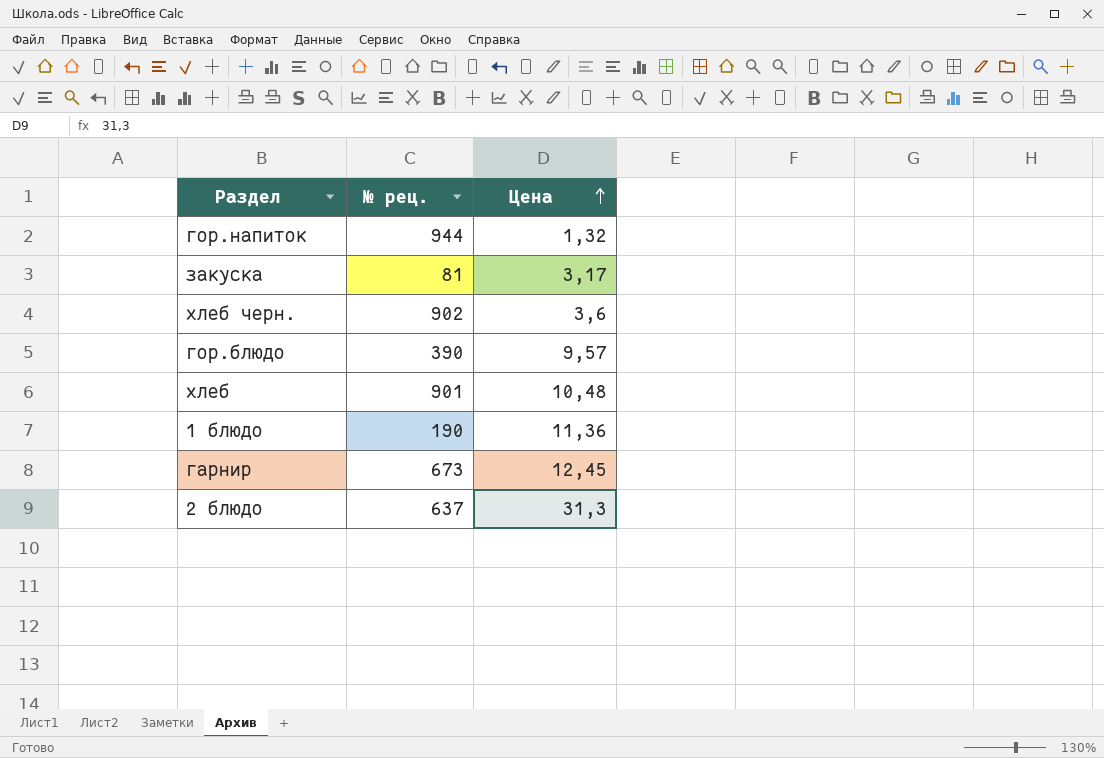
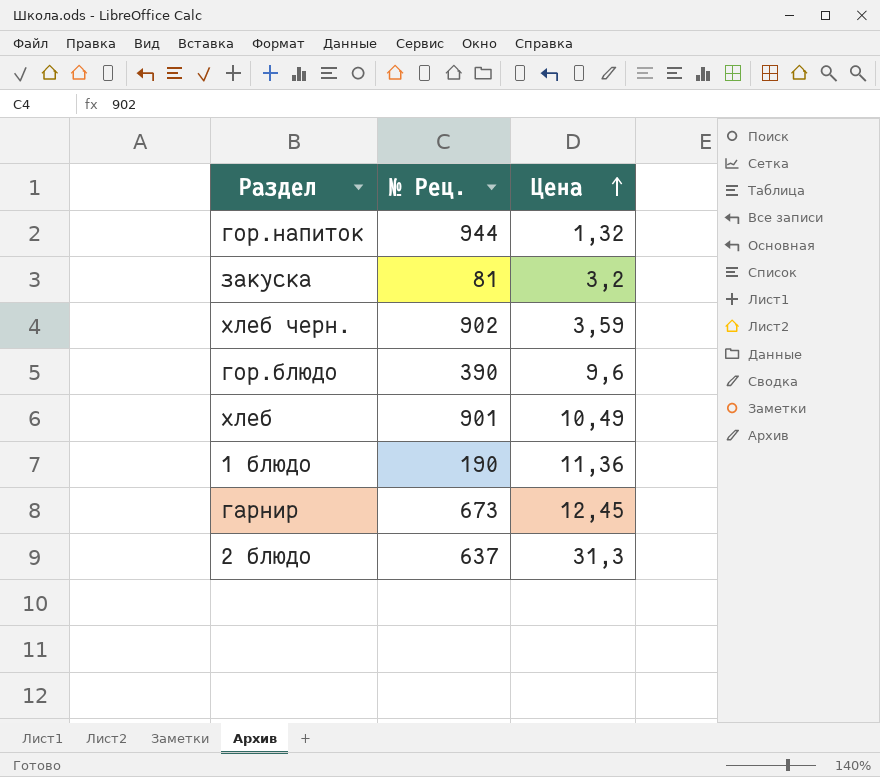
column name: № рец. -> № Рец.
закуска | Цена: 3,17 -> 3,2
хлеб черн. | Цена: 3,6 -> 3,59
гор.блюдо | Цена: 9,57 -> 9,6
хлеб | Цена: 10,48 -> 10,49

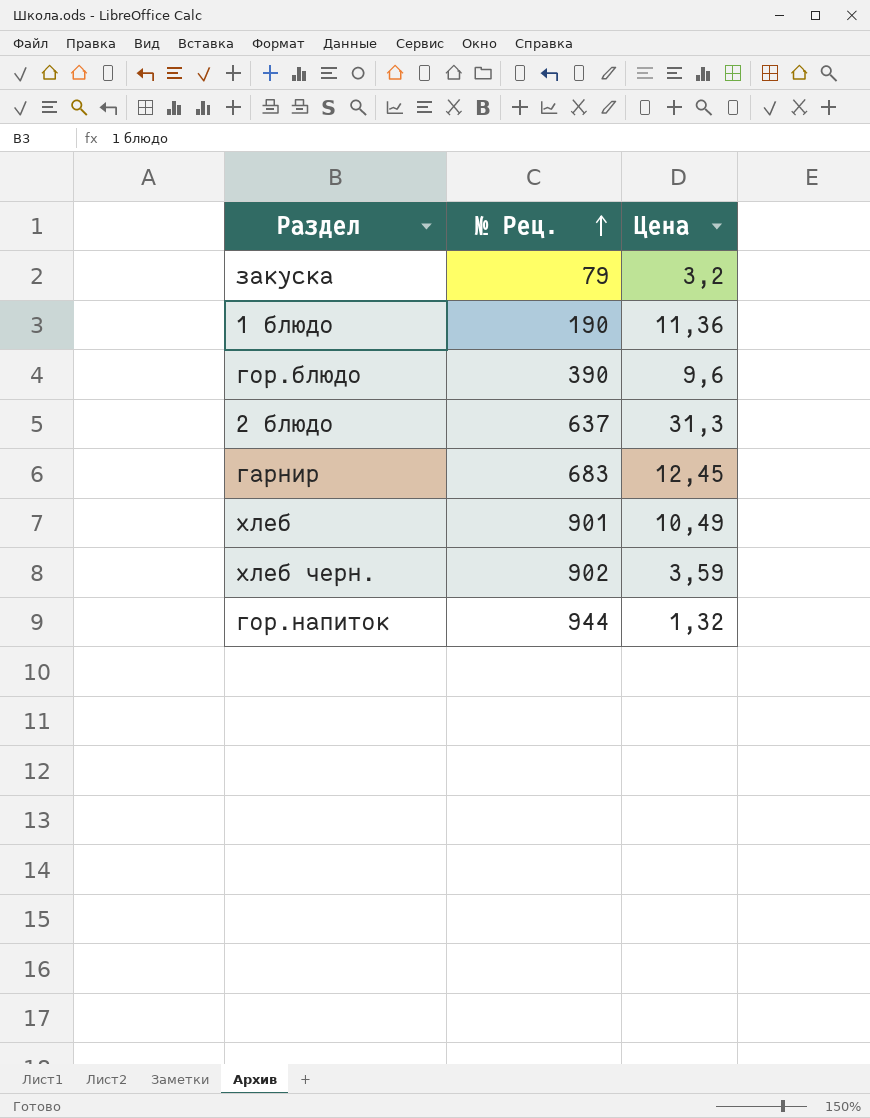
row order: Цена ascending -> № Рец. ascending
закуска | № Рец.: 81 -> 79
гарнир | № Рец.: 673 -> 683

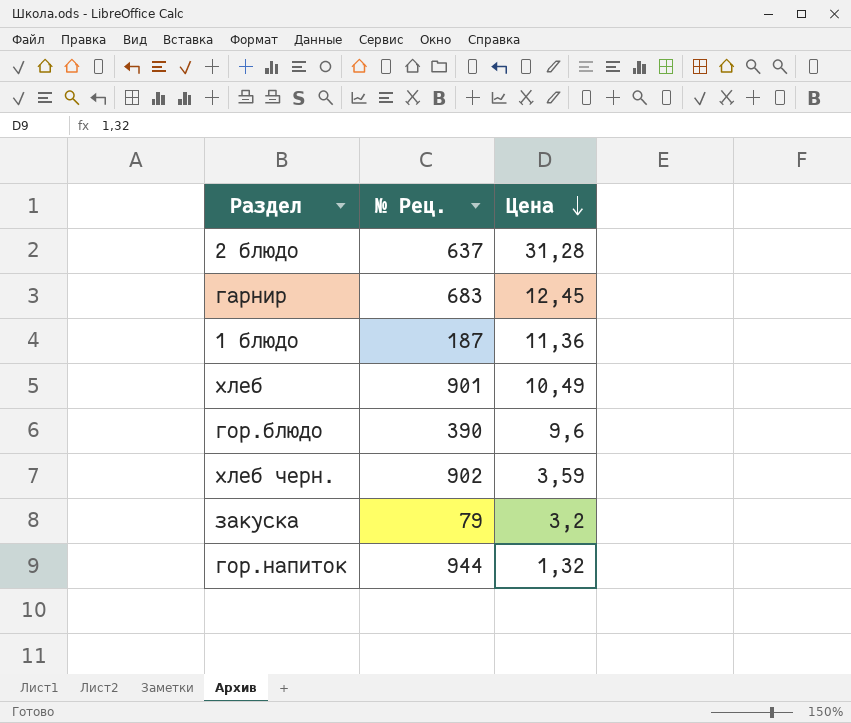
row order: № Рец. ascending -> Цена descending
2 блюдо | Цена: 31,3 -> 31,28
1 блюдо | № Рец.: 190 -> 187

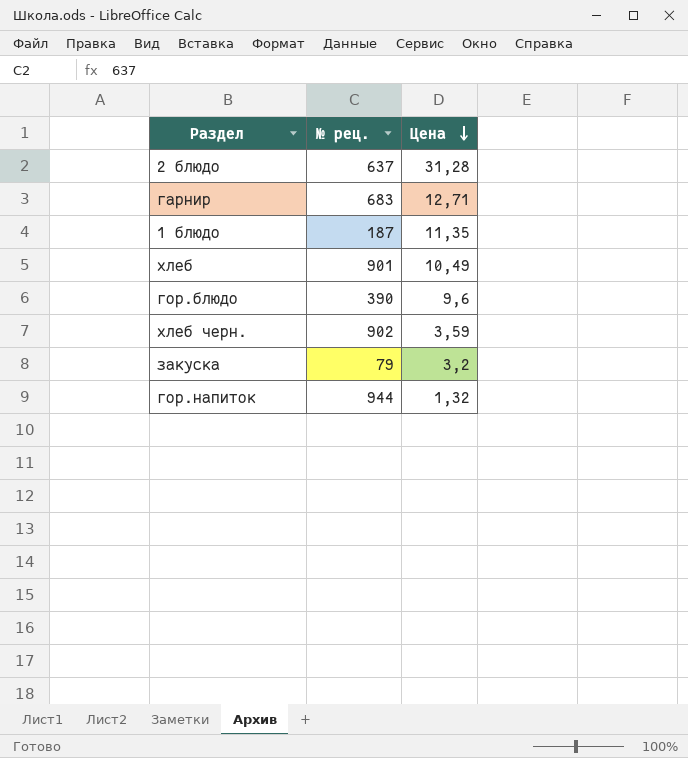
column name: № Рец. -> № рец.
гарнир | Цена: 12,45 -> 12,71
1 блюдо | Цена: 11,36 -> 11,35

